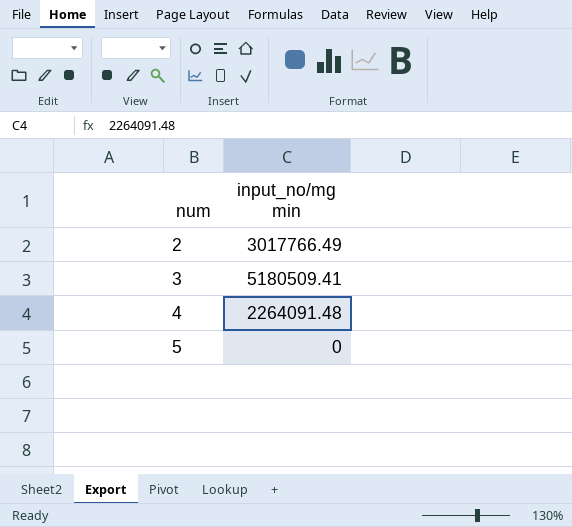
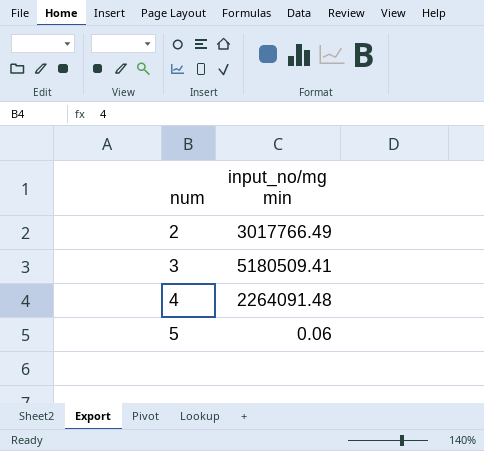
5 | input_no/mg min: 0 -> 0.06

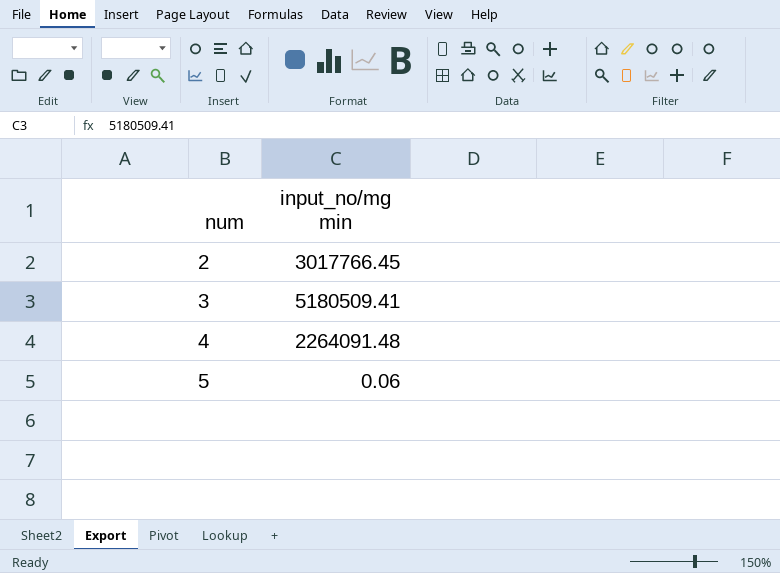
2 | input_no/mg min: 3017766.49 -> 3017766.45

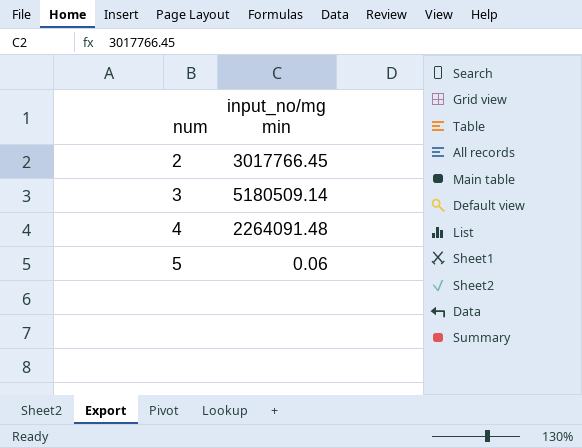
3 | input_no/mg min: 5180509.41 -> 5180509.14

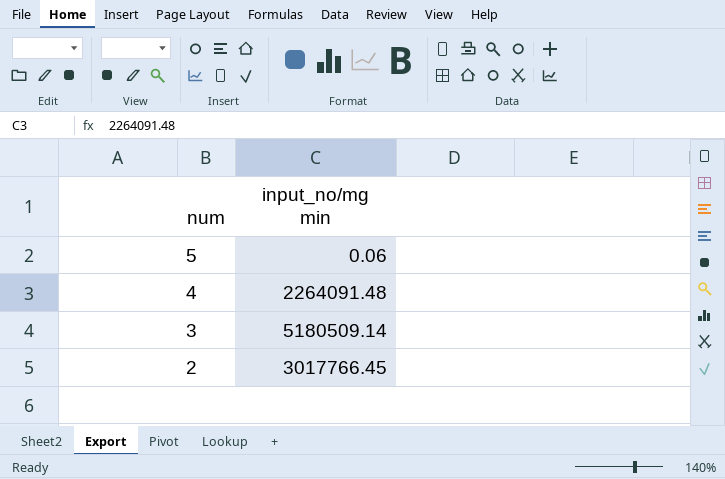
row order: num ascending -> num descending

